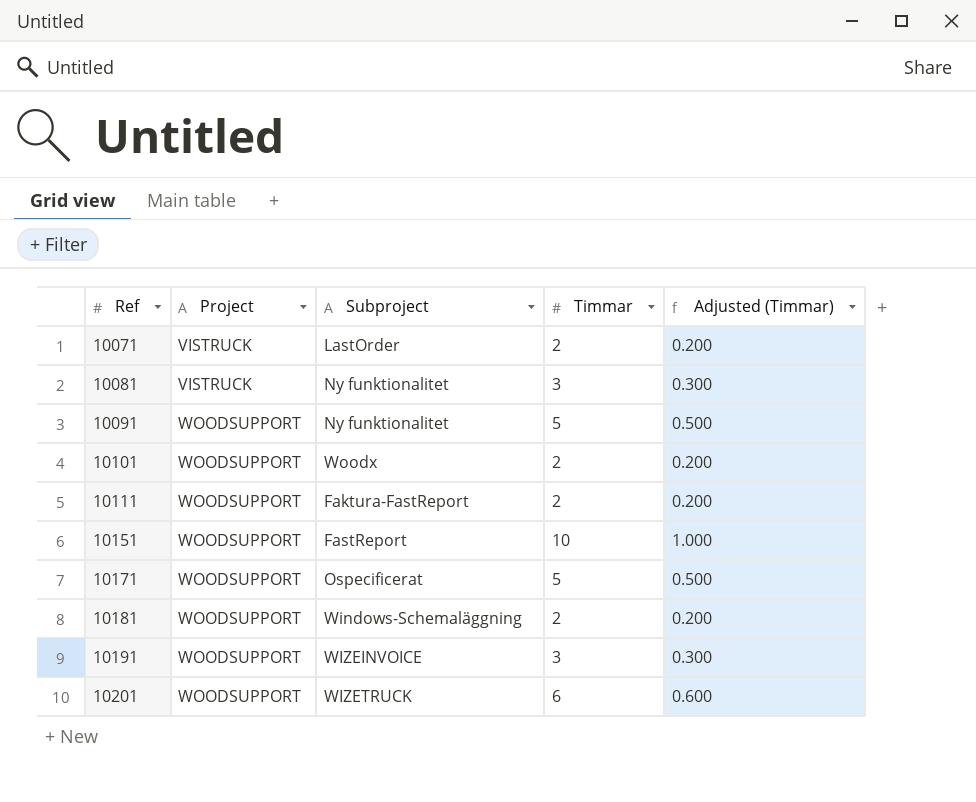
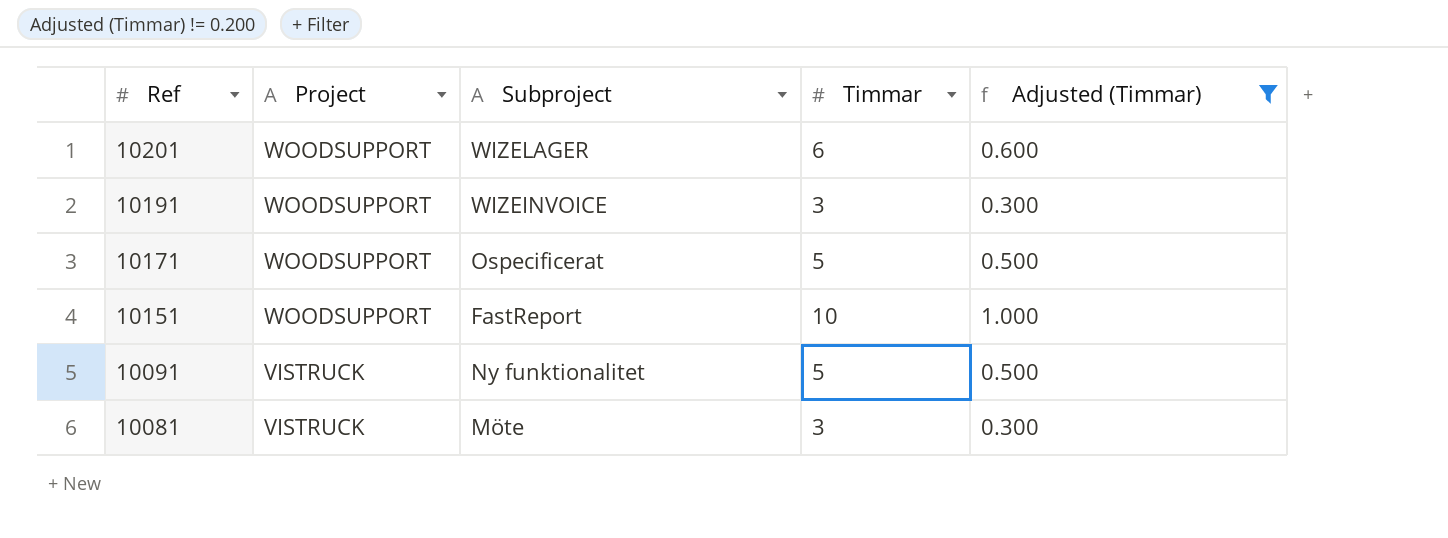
filter: none -> Adjusted (Timmar) != 0.200
row order: Ref ascending -> Ref descending
10201 | Subproject: WIZETRUCK -> WIZELAGER
10091 | Project: WOODSUPPORT -> VISTRUCK
10081 | Subproject: Ny funktionalitet -> Möte

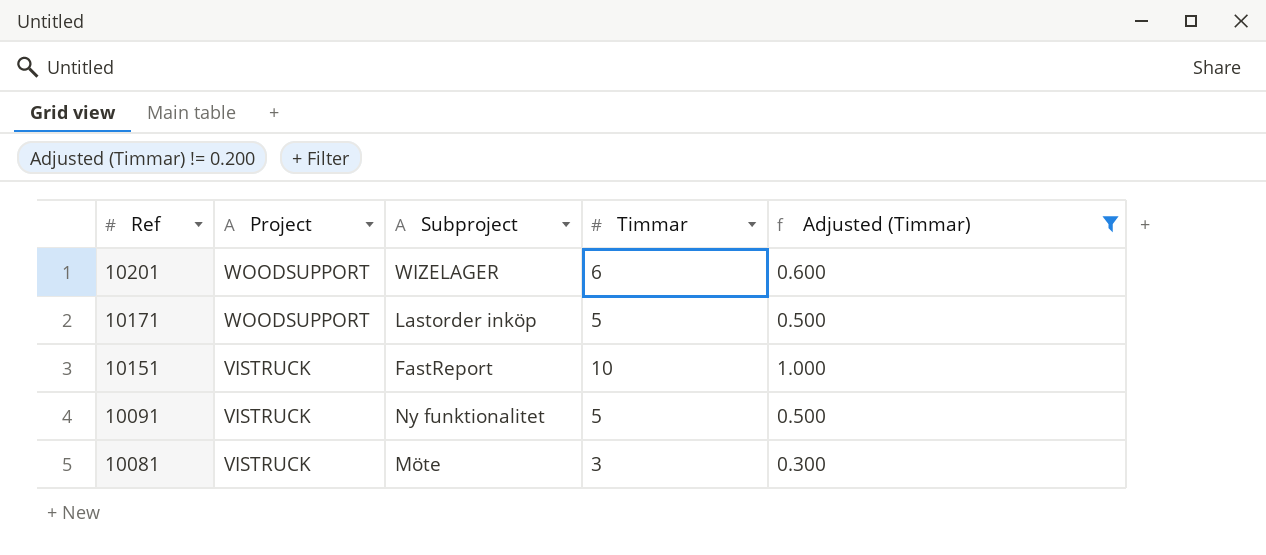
row 10191: WOODSUPPORT | WIZEINVOICE | 3 | 0.300 -> none
10171 | Subproject: Ospecificerat -> Lastorder inköp
10151 | Project: WOODSUPPORT -> VISTRUCK

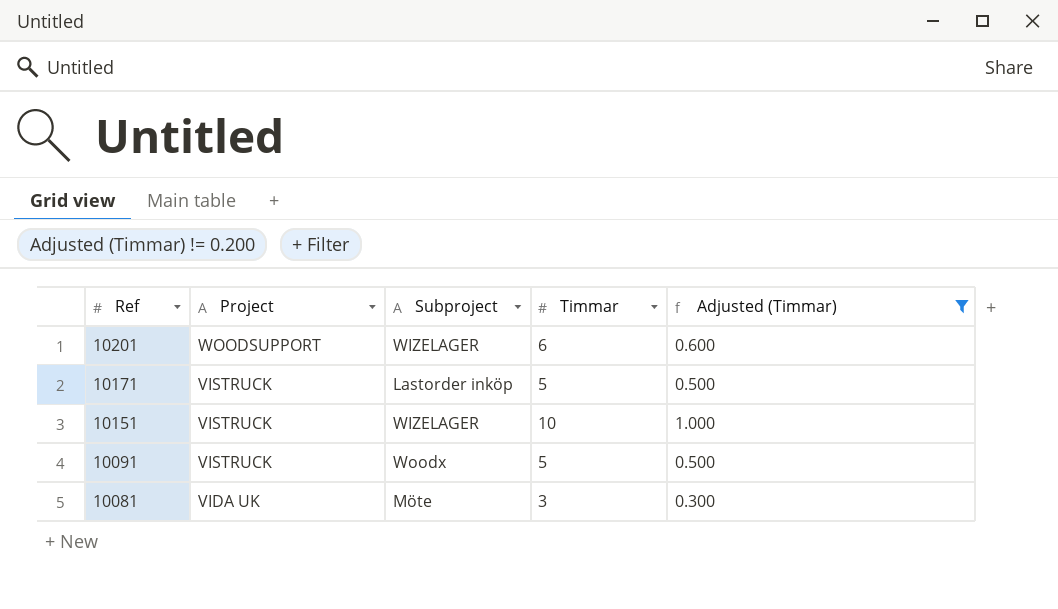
10171 | Project: WOODSUPPORT -> VISTRUCK
10151 | Subproject: FastReport -> WIZELAGER
10091 | Subproject: Ny funktionalitet -> Woodx
10081 | Project: VISTRUCK -> VIDA UK

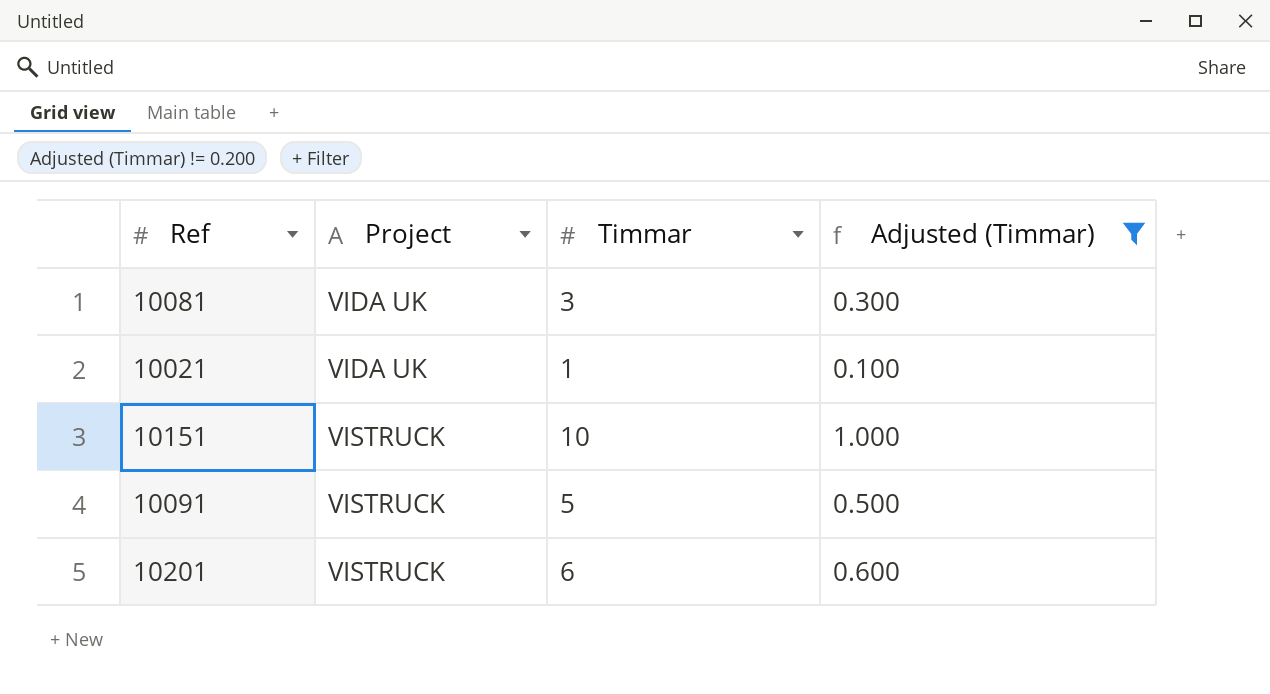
row order: Ref descending -> Project ascending
column Subproject | position: 3 -> none
row 10171: VISTRUCK | Lastorder inköp | 5 | 0.500 -> none
row 10021: none -> VIDA UK | 1 | 0.100
10201 | Project: WOODSUPPORT -> VISTRUCK

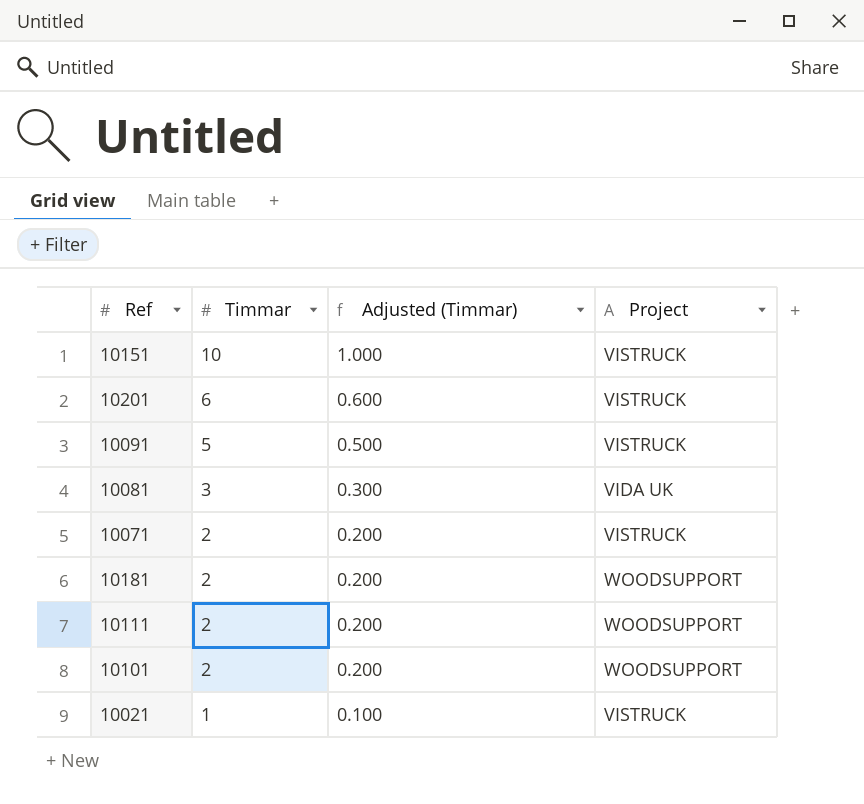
filter: Adjusted (Timmar) != 0.200 -> none
row order: Project ascending -> Timmar descending
column Project | position: 2 -> 4
10021 | Project: VIDA UK -> VISTRUCK

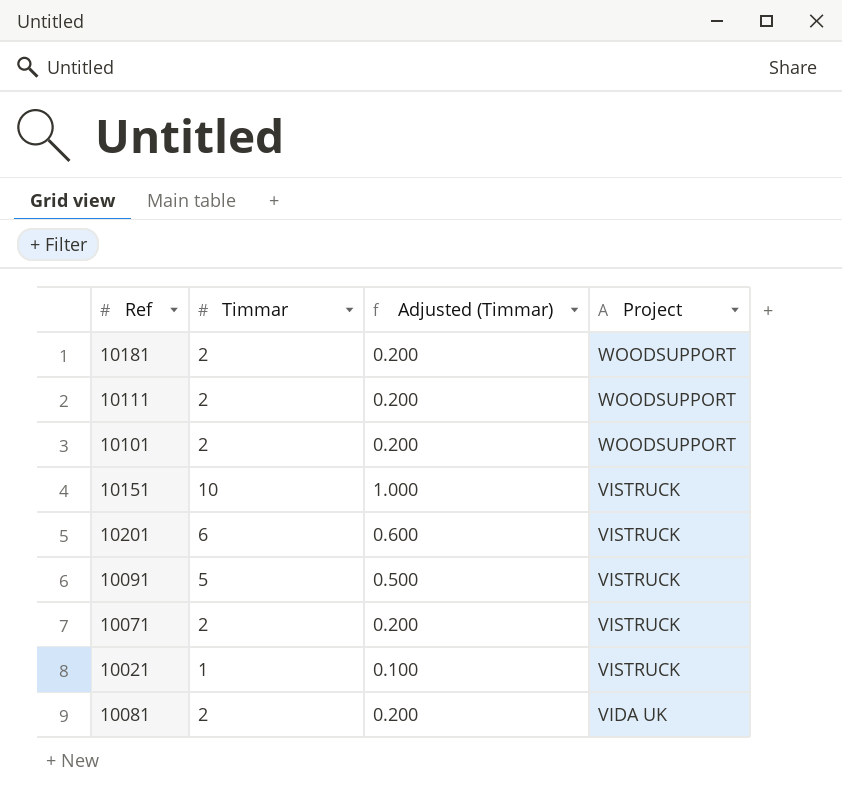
row order: Timmar descending -> Project descending
10081 | Timmar: 3 -> 2
10081 | Adjusted (Timmar): 0.300 -> 0.200

